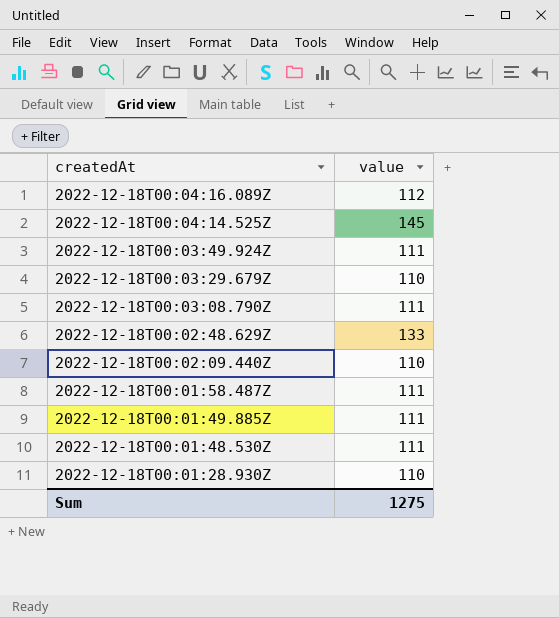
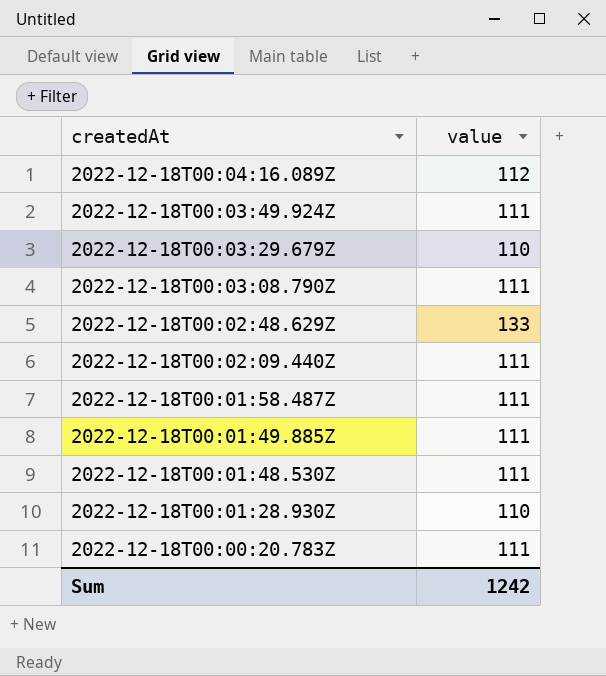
row 2022-12-18T00:04:14.525Z: 145 -> none
2022-12-18T00:02:09.440Z | value: 110 -> 111
row 2022-12-18T00:00:20.783Z: none -> 111
Sum | value: 1275 -> 1242

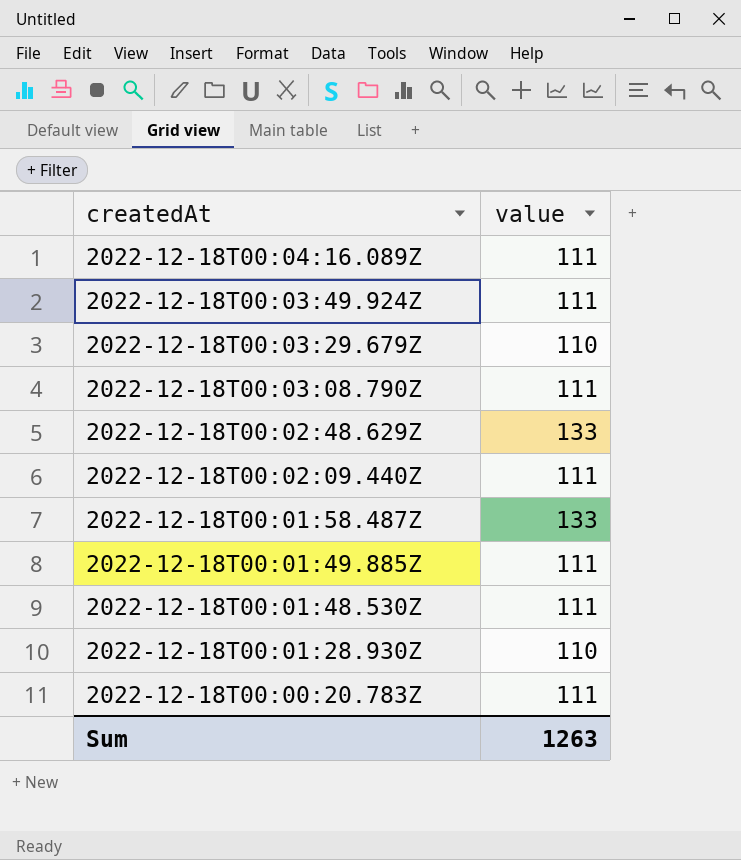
2022-12-18T00:04:16.089Z | value: 112 -> 111
2022-12-18T00:01:58.487Z | value: 111 -> 133
Sum | value: 1242 -> 1263

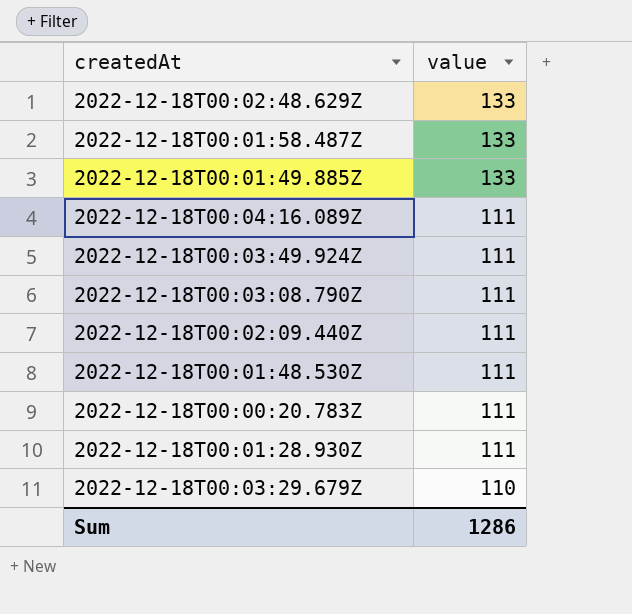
row order: createdAt descending -> value descending
2022-12-18T00:01:49.885Z | value: 111 -> 133
2022-12-18T00:01:28.930Z | value: 110 -> 111
Sum | value: 1263 -> 1286

